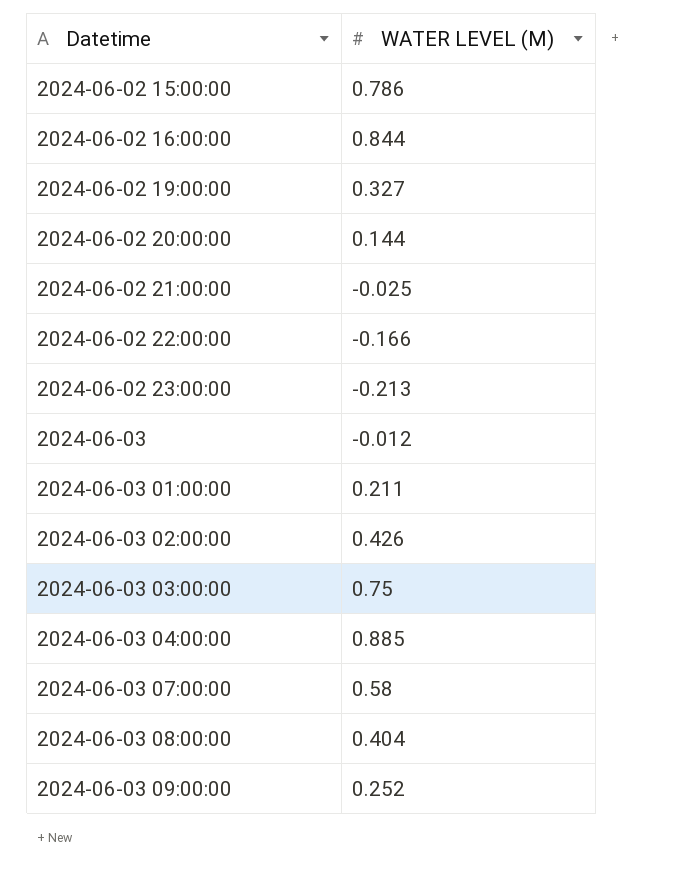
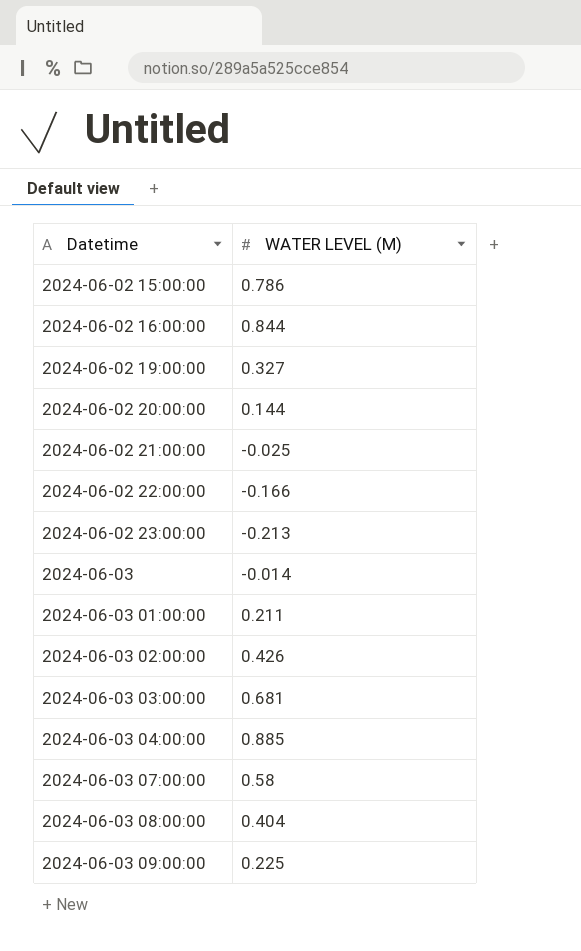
2024-06-03 | WATER LEVEL (M): -0.012 -> -0.014
2024-06-03 03:00:00 | WATER LEVEL (M): 0.75 -> 0.681
2024-06-03 09:00:00 | WATER LEVEL (M): 0.252 -> 0.225

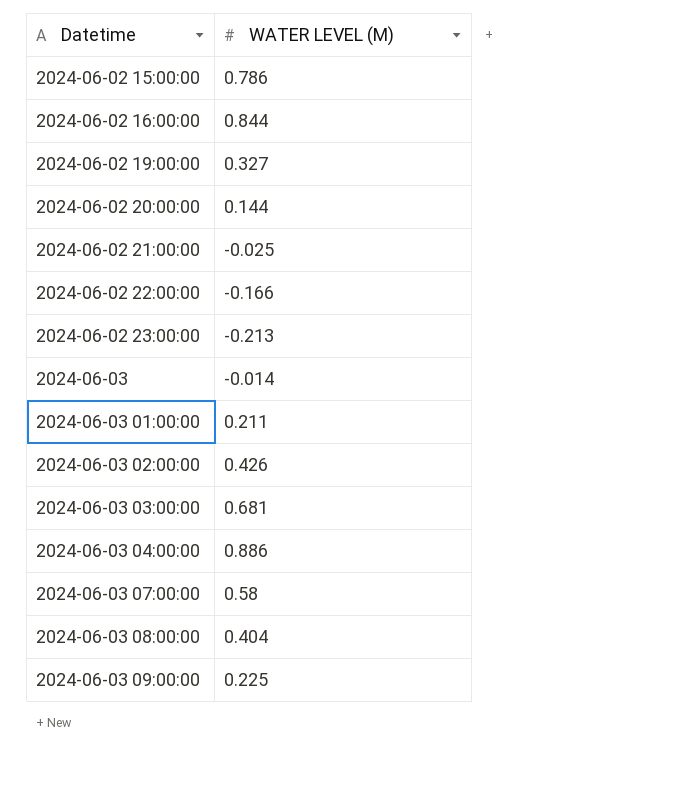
2024-06-03 04:00:00 | WATER LEVEL (M): 0.885 -> 0.886

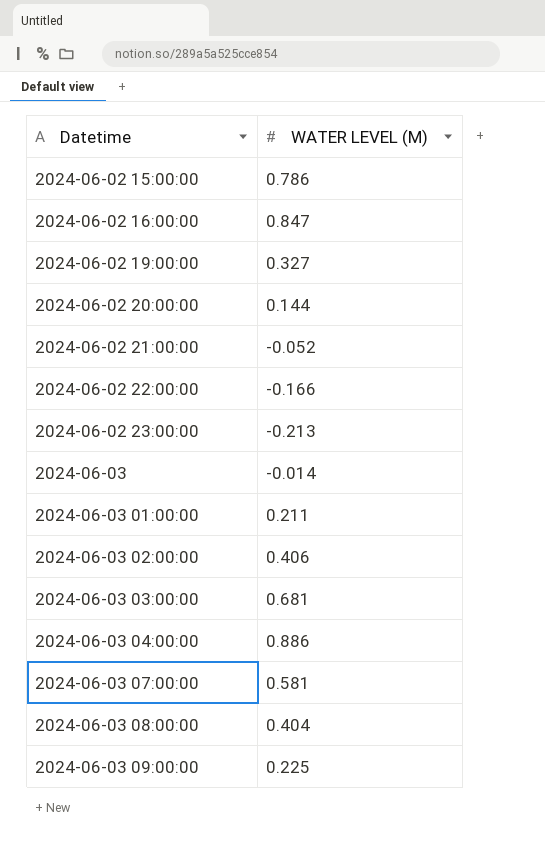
2024-06-02 16:00:00 | WATER LEVEL (M): 0.844 -> 0.847
2024-06-02 21:00:00 | WATER LEVEL (M): -0.025 -> -0.052
2024-06-03 02:00:00 | WATER LEVEL (M): 0.426 -> 0.406
2024-06-03 07:00:00 | WATER LEVEL (M): 0.58 -> 0.581

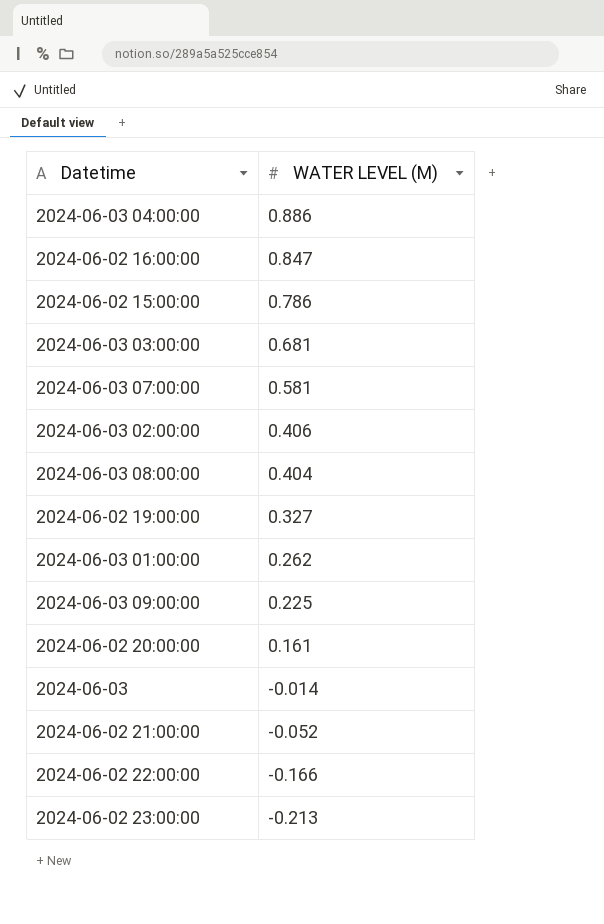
row order: Datetime ascending -> WATER LEVEL (M) descending
2024-06-03 01:00:00 | WATER LEVEL (M): 0.211 -> 0.262
2024-06-02 20:00:00 | WATER LEVEL (M): 0.144 -> 0.161

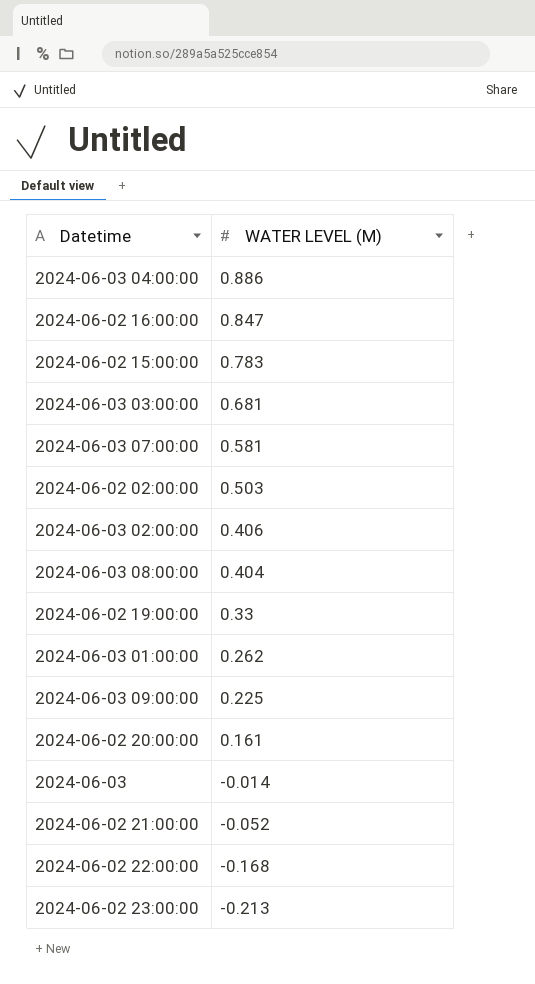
2024-06-02 15:00:00 | WATER LEVEL (M): 0.786 -> 0.783
row 2024-06-02 02:00:00: none -> 0.503
2024-06-02 19:00:00 | WATER LEVEL (M): 0.327 -> 0.33
2024-06-02 22:00:00 | WATER LEVEL (M): -0.166 -> -0.168

